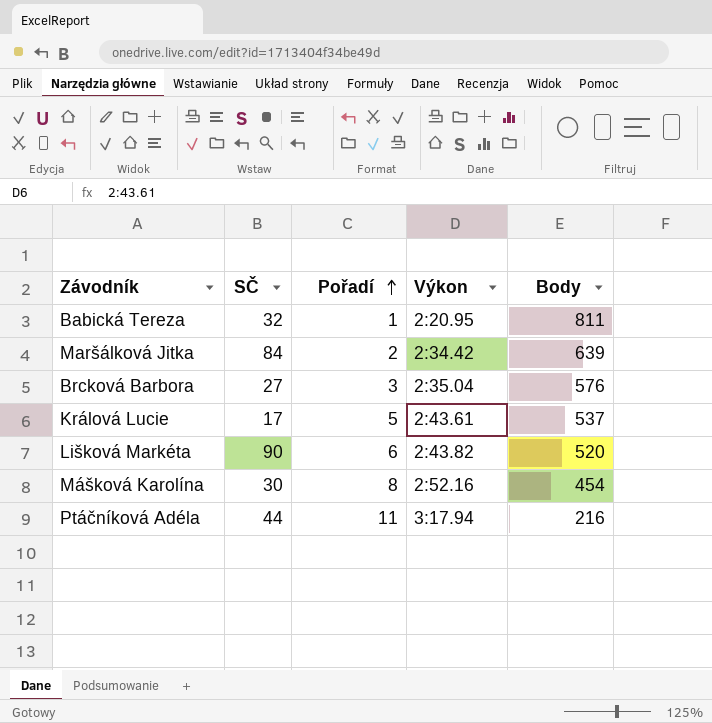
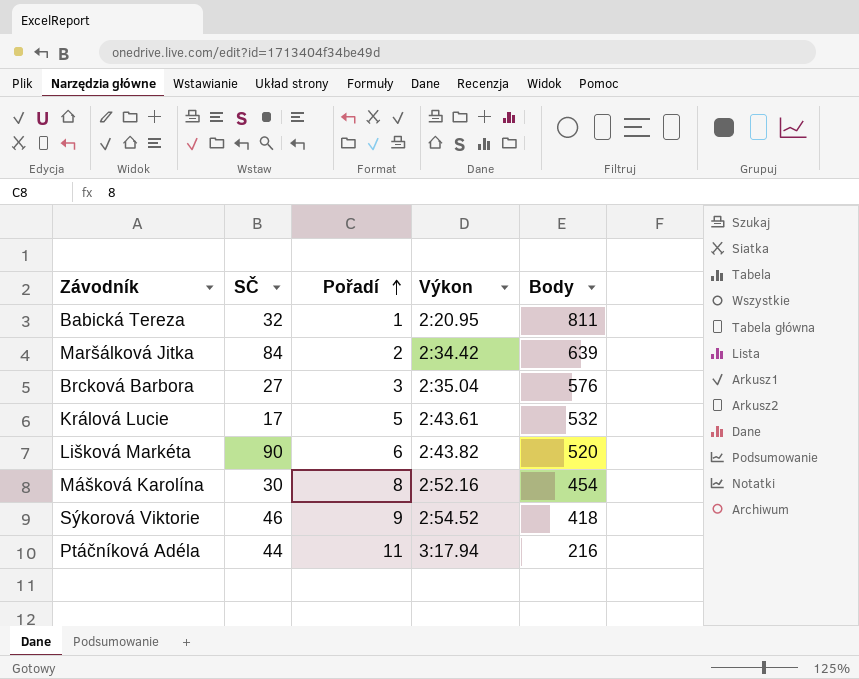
Králová Lucie | Body: 537 -> 532
row Sýkorová Viktorie: none -> 46 | 9 | 2:54.52 | 418

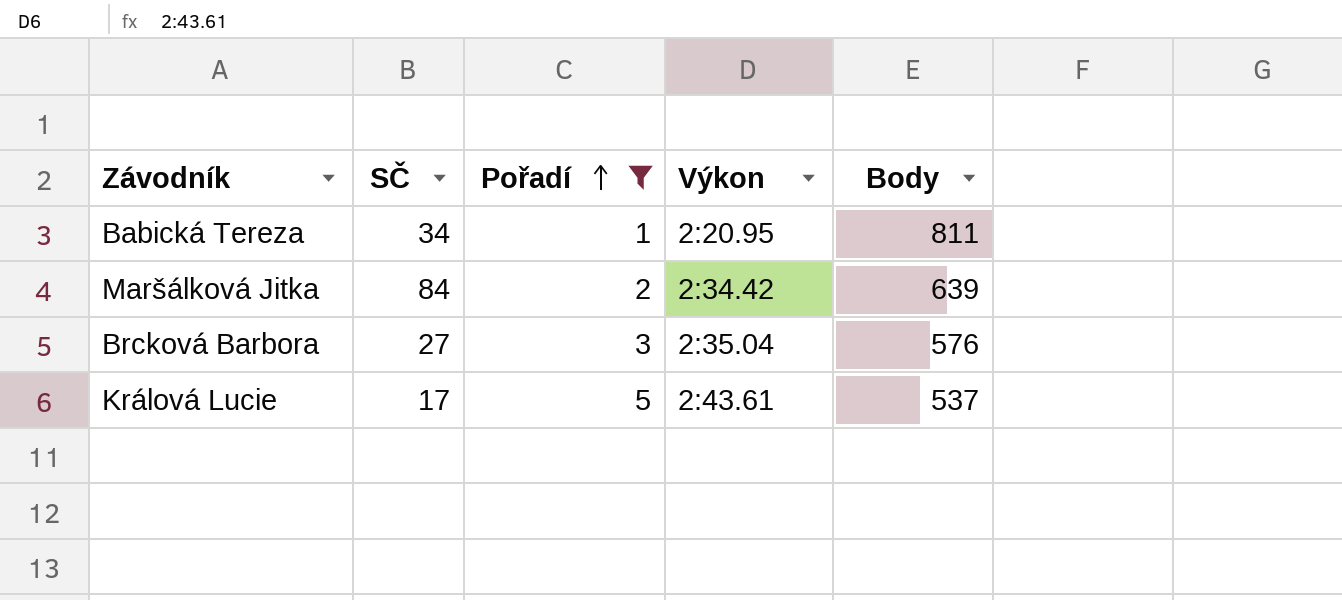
filter: none -> Pořadí <= 5
Babická Tereza | SČ: 32 -> 34
Králová Lucie | Body: 532 -> 537

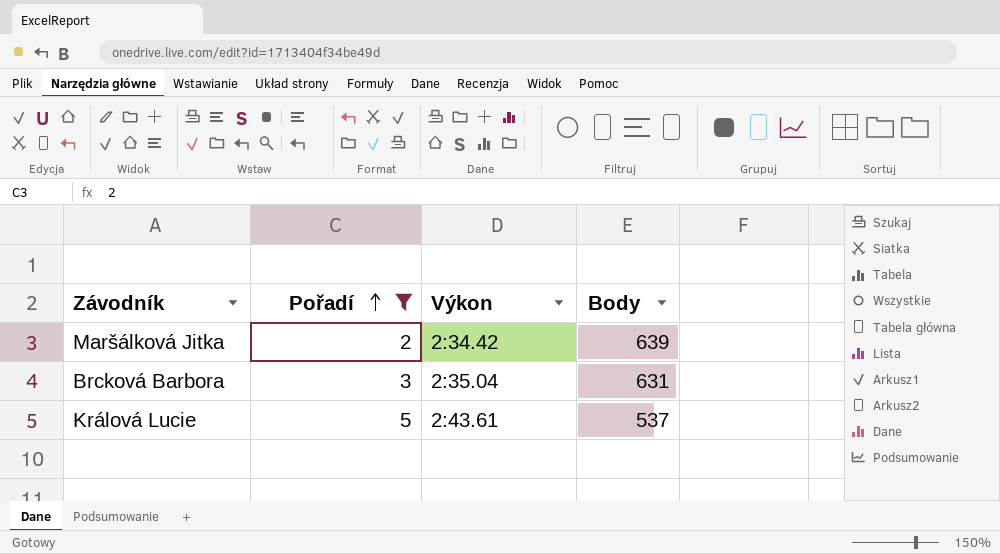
column SČ | position: 2 -> none
row Babická Tereza: 34 | 1 | 2:20.95 | 811 -> none
Brcková Barbora | Body: 576 -> 631

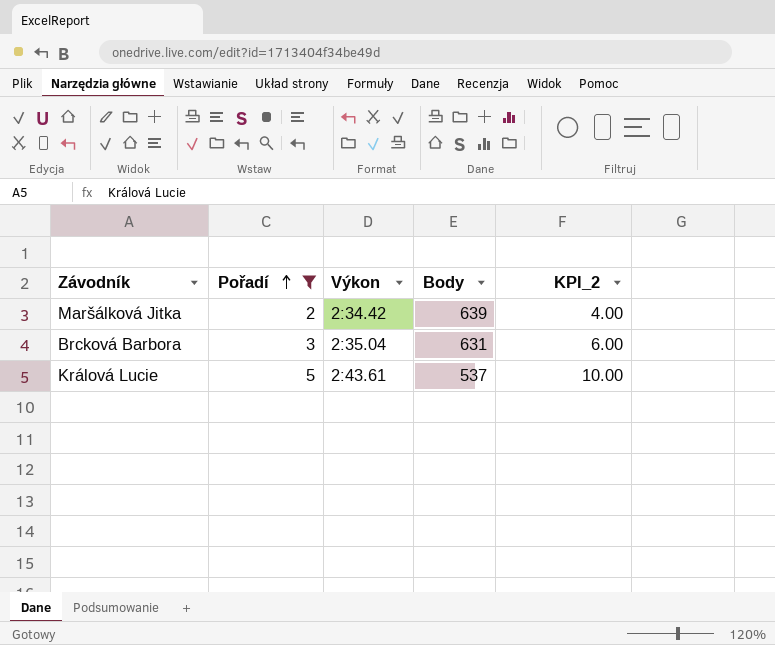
column KPI_2 | formula: none -> [Pořadí] * 2

